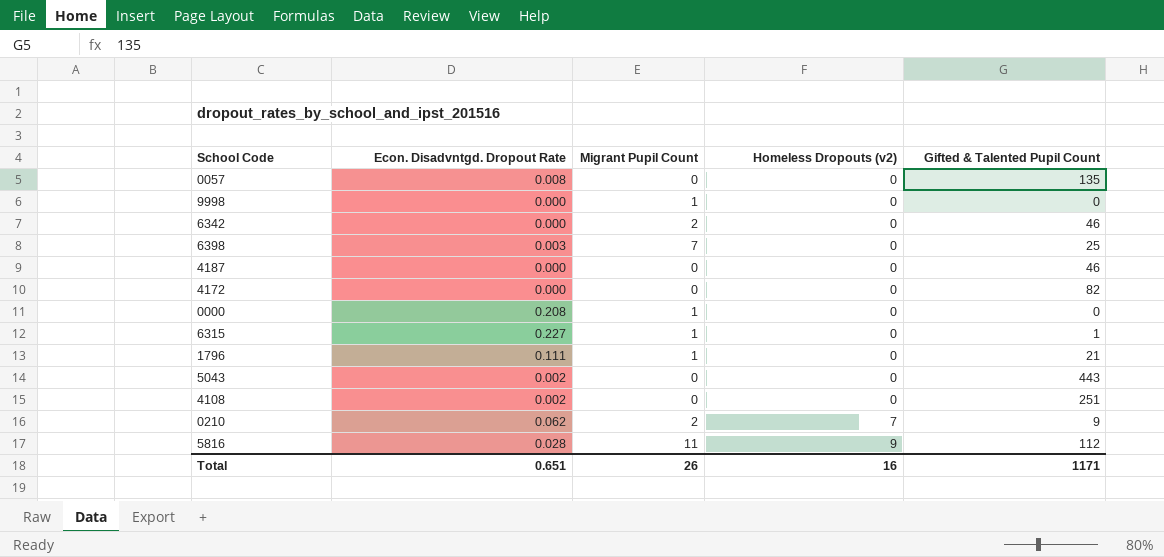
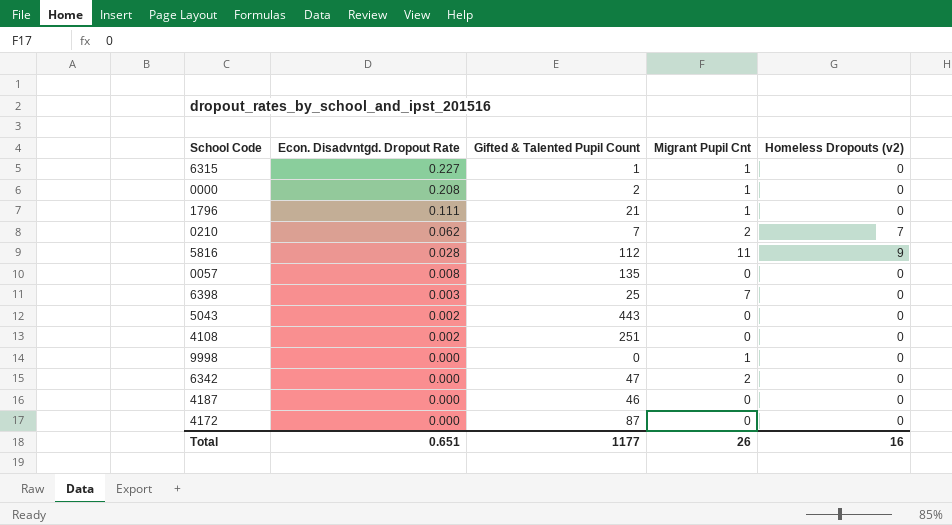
row order: Homeless Dropouts (v2) ascending -> Econ. Disadvntgd. Dropout Rate descending
column Gifted & Talented Pupil Count | position: 5 -> 3
column name: Migrant Pupil Count -> Migrant Pupil Cnt
0000 | Gifted & Talented Pupil Count: 0 -> 2
0210 | Gifted & Talented Pupil Count: 9 -> 7
6342 | Gifted & Talented Pupil Count: 46 -> 47
4172 | Gifted & Talented Pupil Count: 82 -> 87
Total | Gifted & Talented Pupil Count: 1171 -> 1177

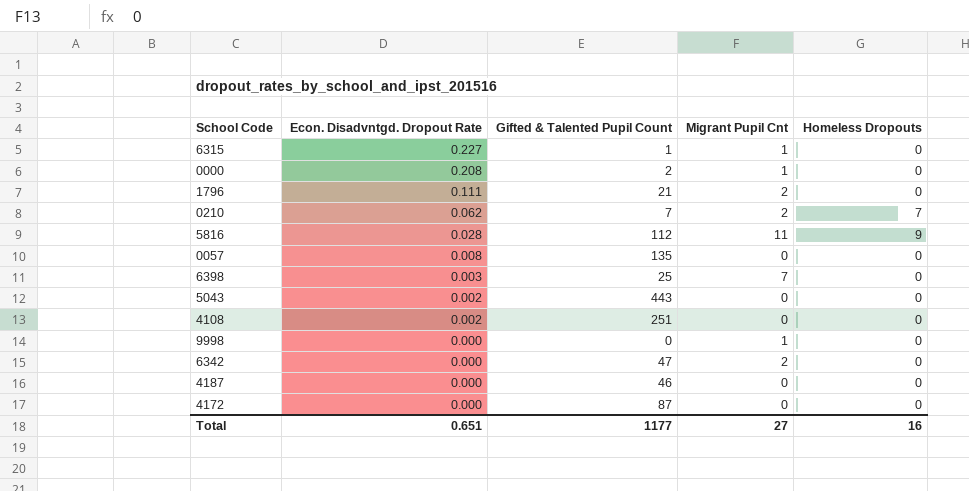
column name: Homeless Dropouts (v2) -> Homeless Dropouts
1796 | Migrant Pupil Cnt: 1 -> 2
Total | Migrant Pupil Cnt: 26 -> 27

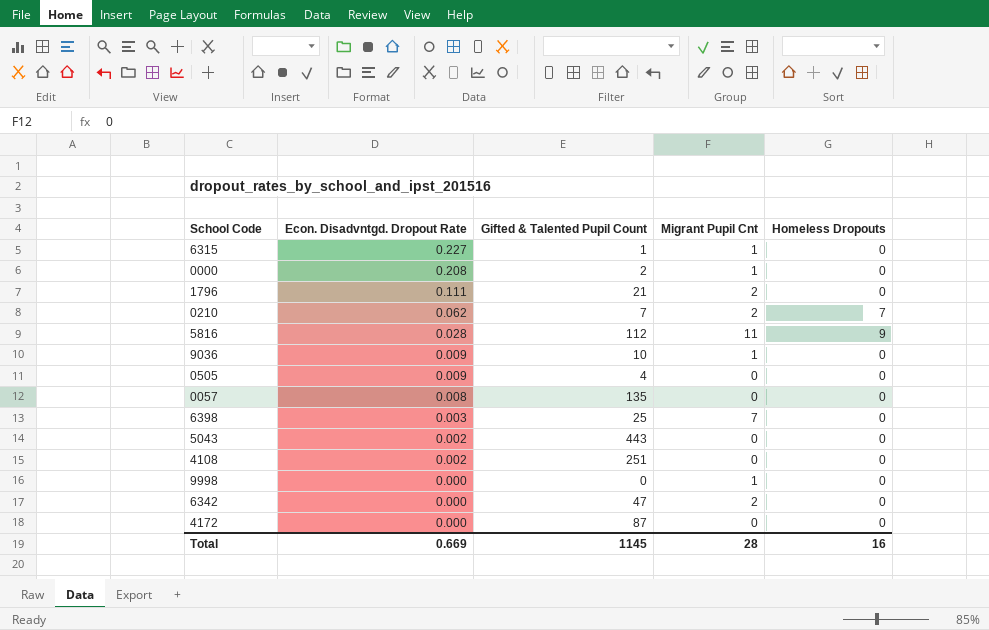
row 4187: 0.000 | 46 | 0 | 0 -> none
row 9036: none -> 0.009 | 10 | 1 | 0
row 0505: none -> 0.009 | 4 | 0 | 0
Total | Econ. Disadvntgd. Dropout Rate: 0.651 -> 0.669
Total | Gifted & Talented Pupil Count: 1177 -> 1145
Total | Migrant Pupil Cnt: 27 -> 28

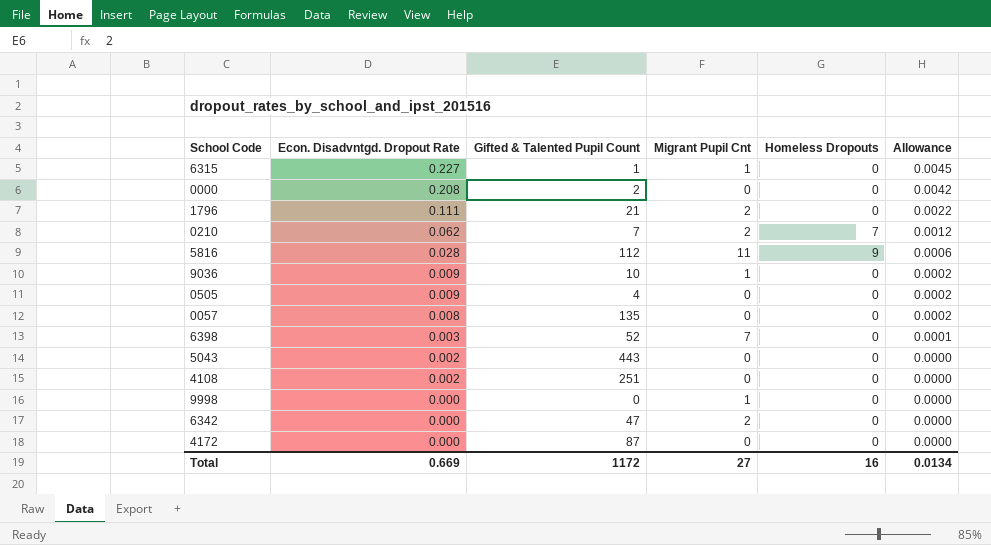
column Allowance | formula: none -> [Econ. Disadvntgd. Dropout Rate] * 0.02
0000 | Migrant Pupil Cnt: 1 -> 0
6398 | Gifted & Talented Pupil Count: 25 -> 52
Total | Gifted & Talented Pupil Count: 1145 -> 1172
Total | Migrant Pupil Cnt: 28 -> 27

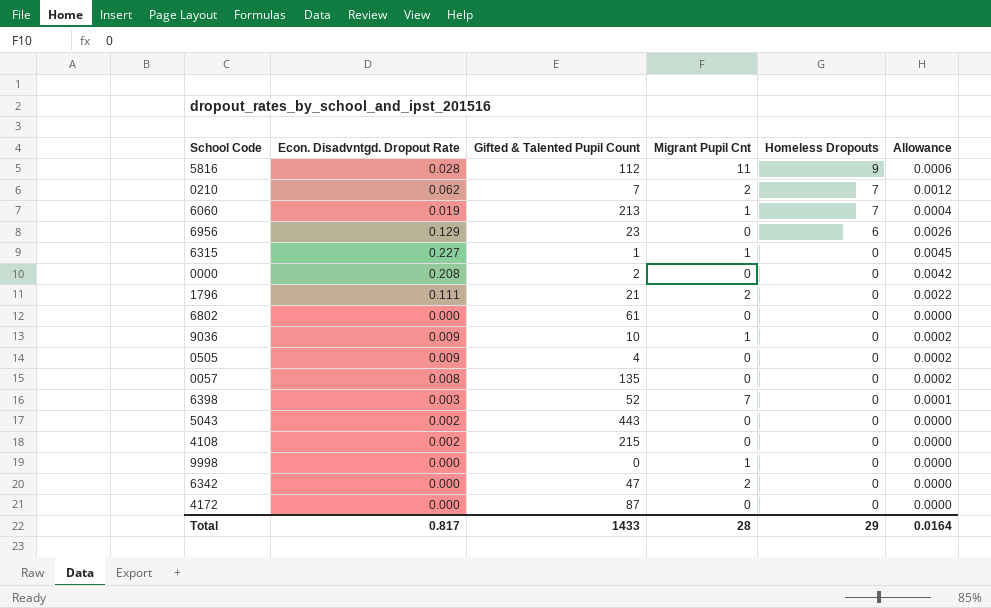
row order: Econ. Disadvntgd. Dropout Rate descending -> Homeless Dropouts descending
row 6060: none -> 0.019 | 213 | 1 | 7 | 0.0004
row 6956: none -> 0.129 | 23 | 0 | 6 | 0.0026
row 6802: none -> 0.000 | 61 | 0 | 0 | 0.0000
4108 | Gifted & Talented Pupil Count: 251 -> 215
Total | Econ. Disadvntgd. Dropout Rate: 0.669 -> 0.817
Total | Gifted & Talented Pupil Count: 1172 -> 1433
Total | Migrant Pupil Cnt: 27 -> 28
Total | Homeless Dropouts: 16 -> 29
Total | Allowance: 0.0134 -> 0.0164

